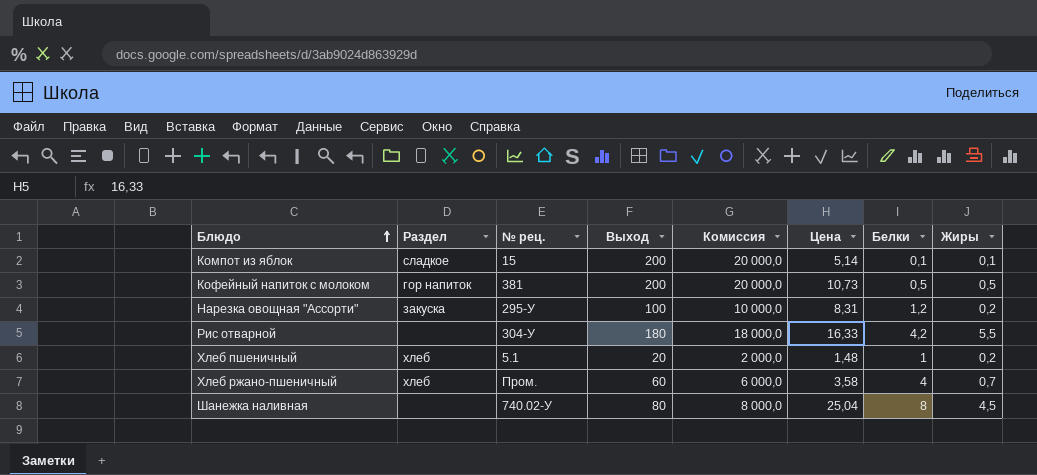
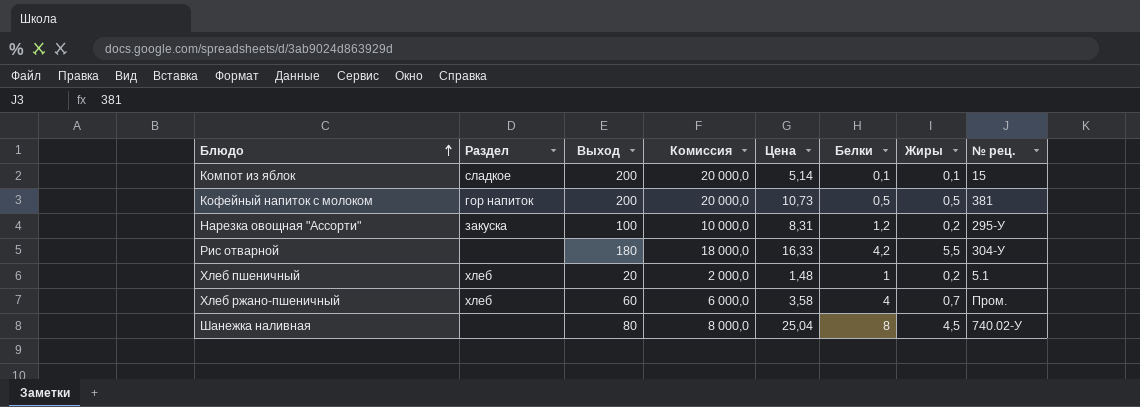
column № рец. | position: 3 -> 8

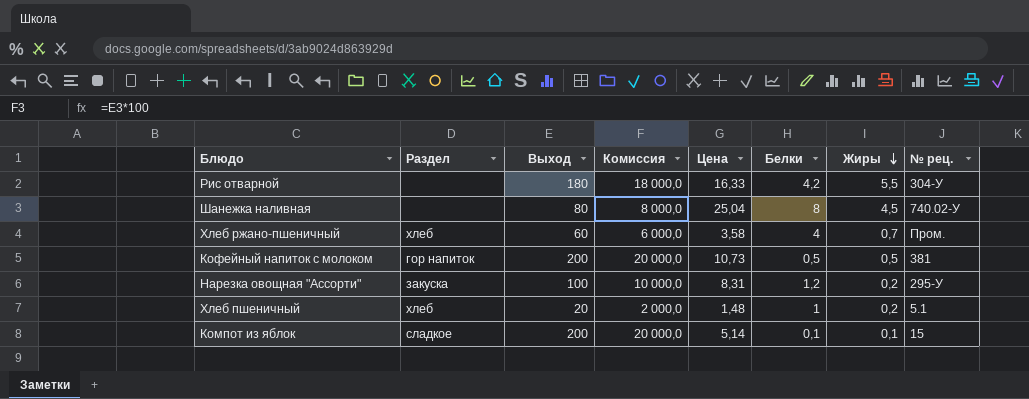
row order: Блюдо ascending -> Жиры descending

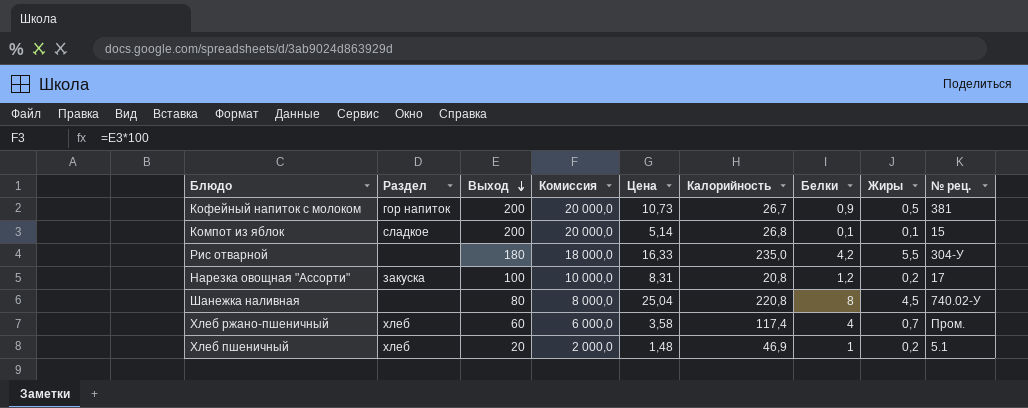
row order: Жиры descending -> Выход descending
column Калорийность | position: none -> 6
Кофейный напиток с молоком | Белки: 0,5 -> 0,9
Нарезка овощная "Ассорти" | № рец.: 295-У -> 17

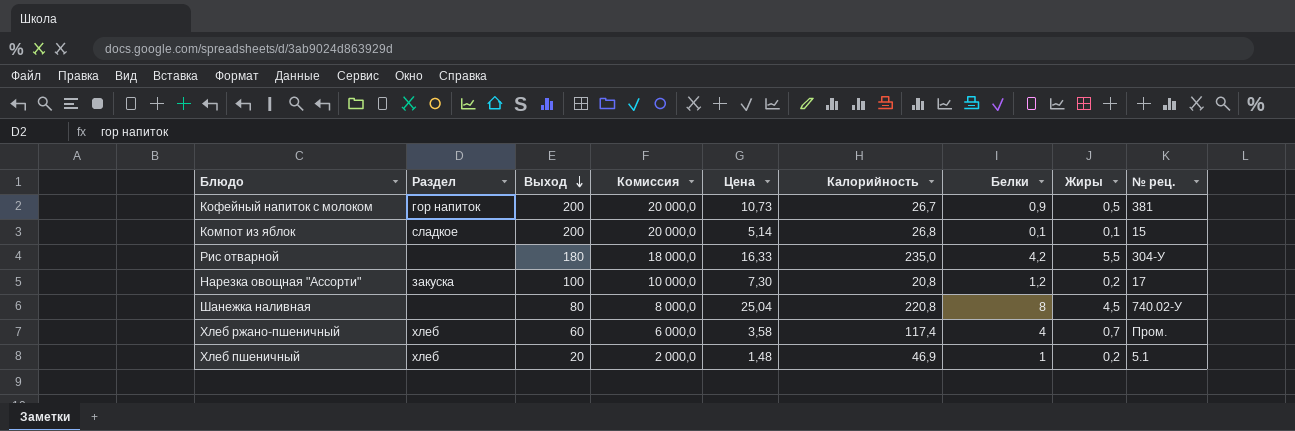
Нарезка овощная "Ассорти" | Цена: 8,31 -> 7,30

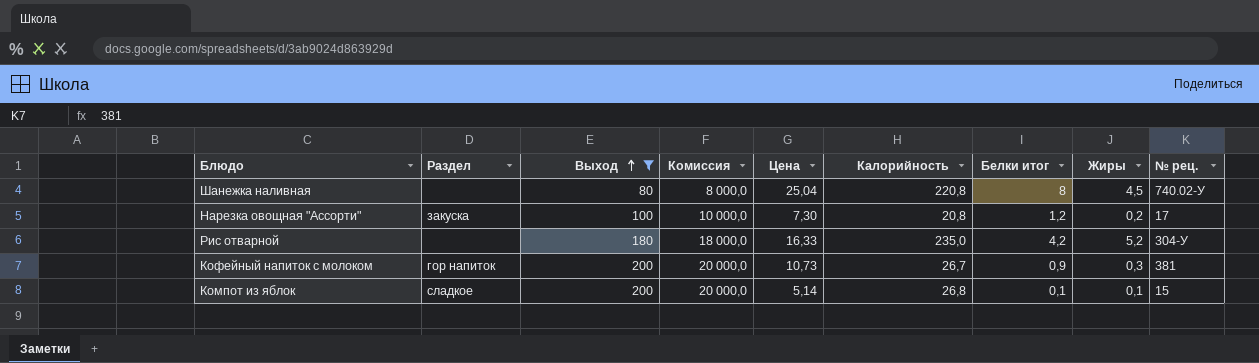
filter: none -> Выход >= 80
row order: Выход descending -> Выход ascending
column name: Белки -> Белки итог
Рис отварной | Жиры: 5,5 -> 5,2
Кофейный напиток с молоком | Жиры: 0,5 -> 0,3

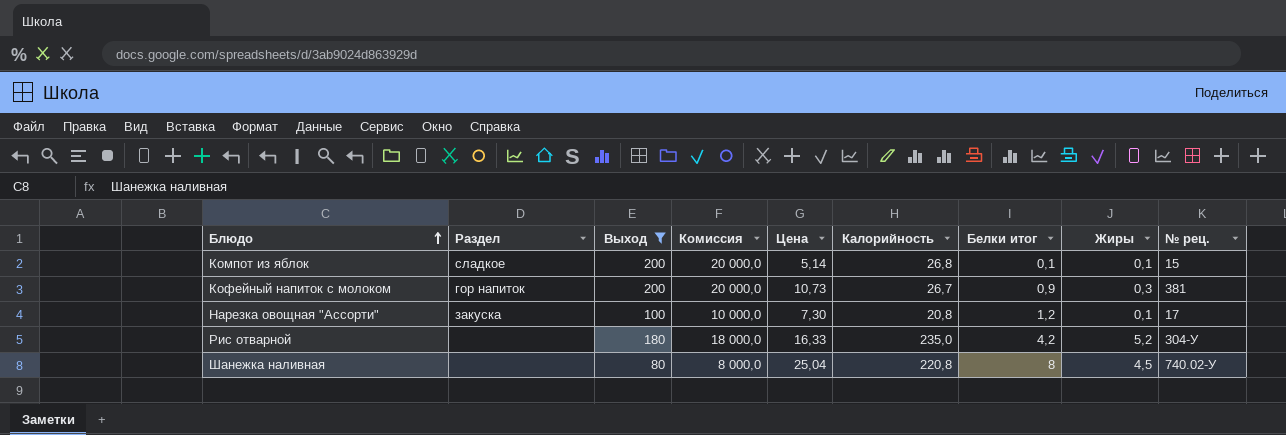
row order: Выход ascending -> Блюдо ascending
Нарезка овощная "Ассорти" | Жиры: 0,2 -> 0,1

